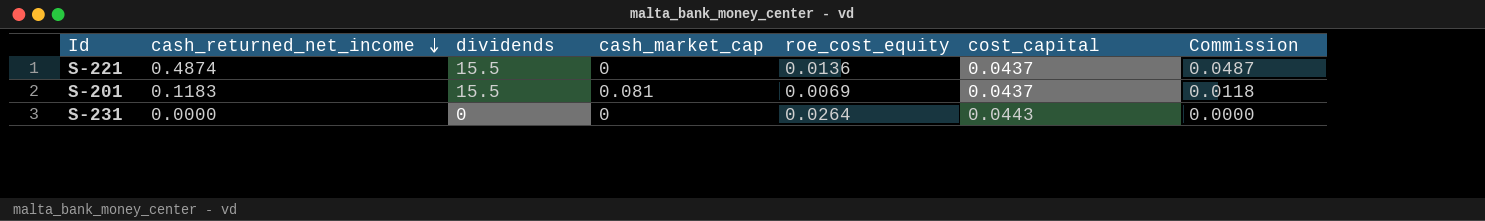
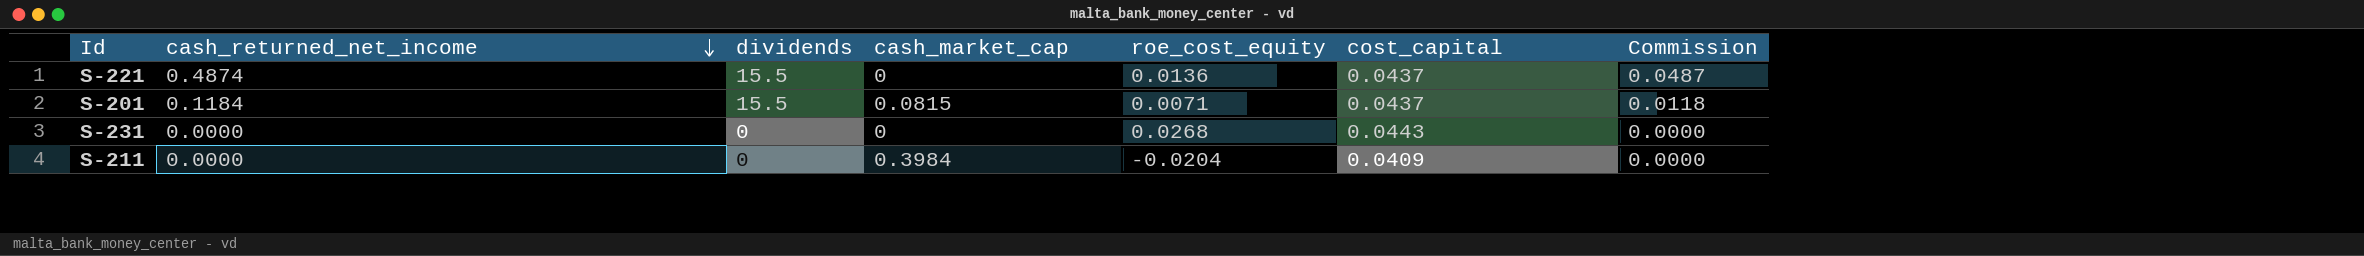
S-201 | cash_returned_net_income: 0.1183 -> 0.1184
S-201 | cash_market_cap: 0.081 -> 0.0815
S-201 | roe_cost_equity: 0.0069 -> 0.0071
S-231 | roe_cost_equity: 0.0264 -> 0.0268
row S-211: none -> 0.0000 | 0 | 0.3984 | -0.0204 | 0.0409 | 0.0000

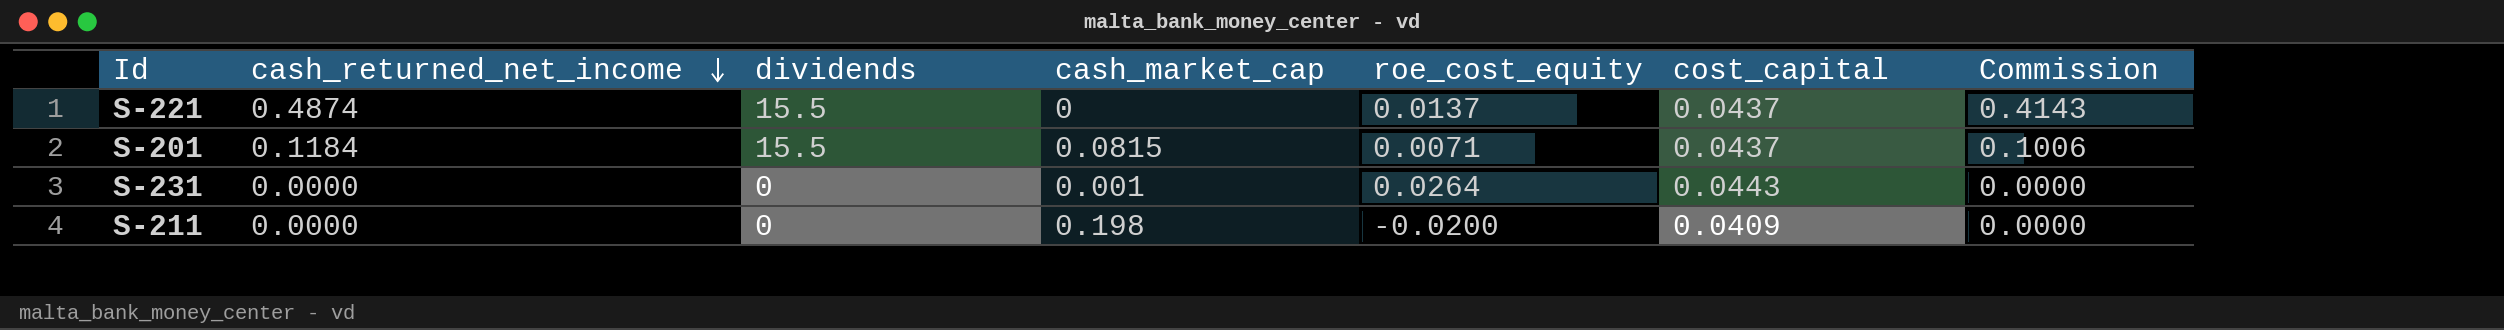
column Commission | formula: [cash_returned_net_income] * 0.1 -> [cash_returned_net_income] * 0.85
S-221 | roe_cost_equity: 0.0136 -> 0.0137
S-231 | cash_market_cap: 0 -> 0.001
S-231 | roe_cost_equity: 0.0268 -> 0.0264
S-211 | cash_market_cap: 0.3984 -> 0.198
S-211 | roe_cost_equity: -0.0204 -> -0.0200

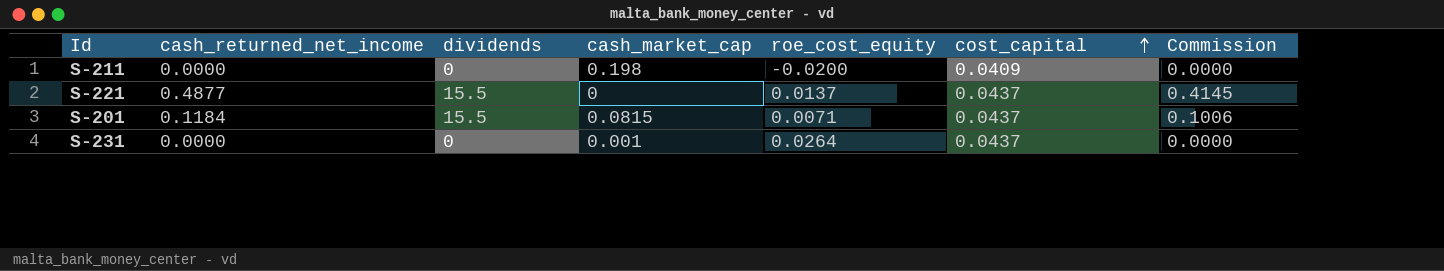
row order: cash_returned_net_income descending -> cost_capital ascending
S-221 | cash_returned_net_income: 0.4874 -> 0.4877
S-221 | Commission: 0.4143 -> 0.4145
S-231 | cost_capital: 0.0443 -> 0.0437

